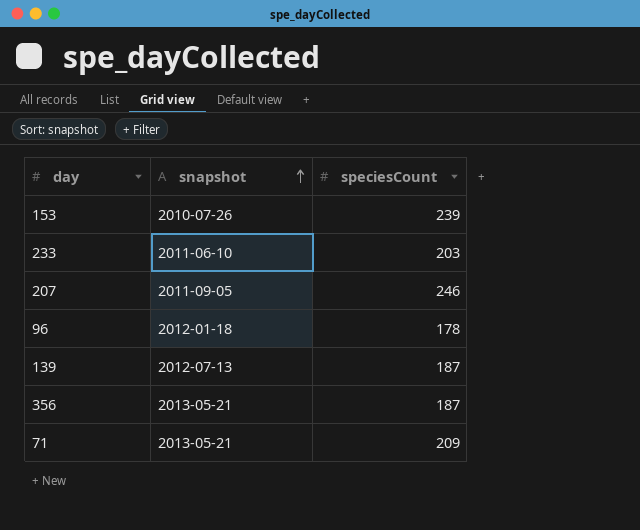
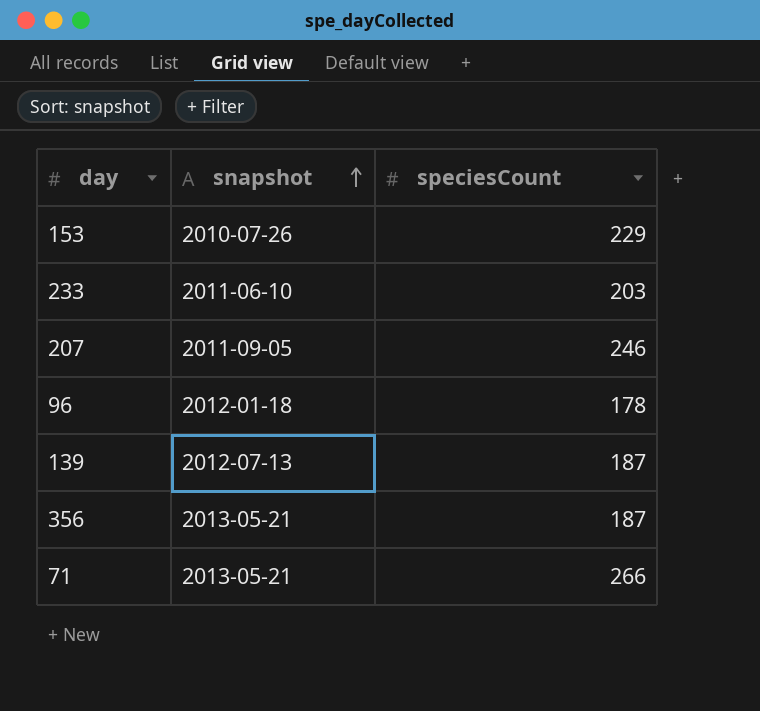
153 | speciesCount: 239 -> 229
71 | speciesCount: 209 -> 266

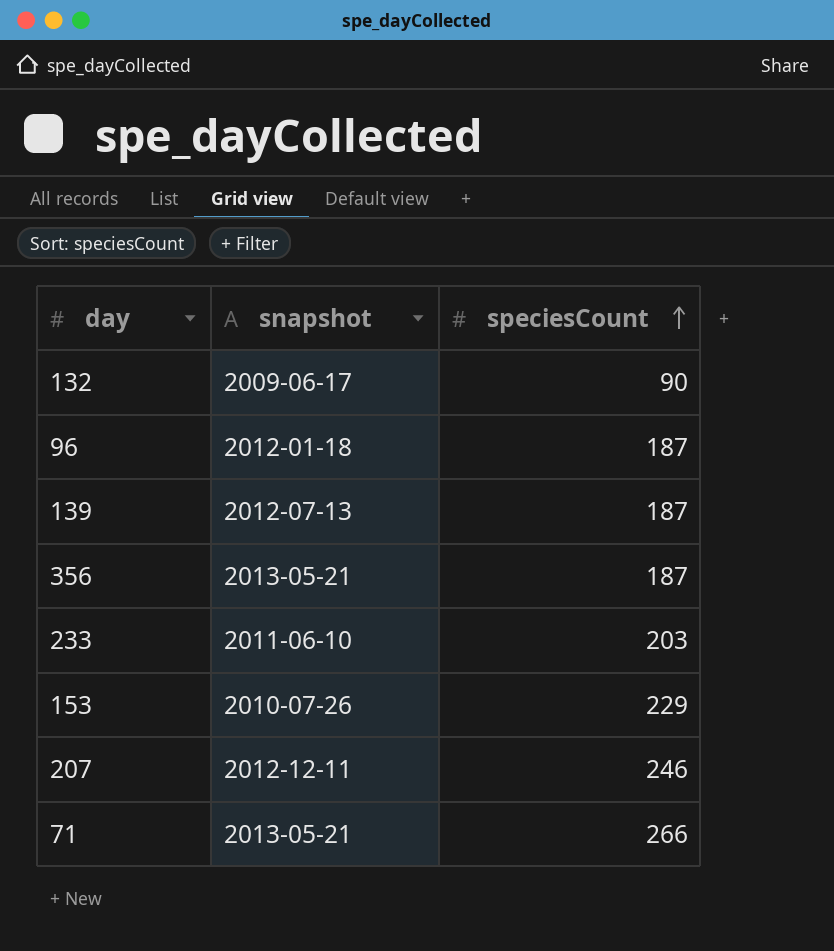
row order: snapshot ascending -> speciesCount ascending
row 132: none -> 2009-06-17 | 90
96 | speciesCount: 178 -> 187
207 | snapshot: 2011-09-05 -> 2012-12-11

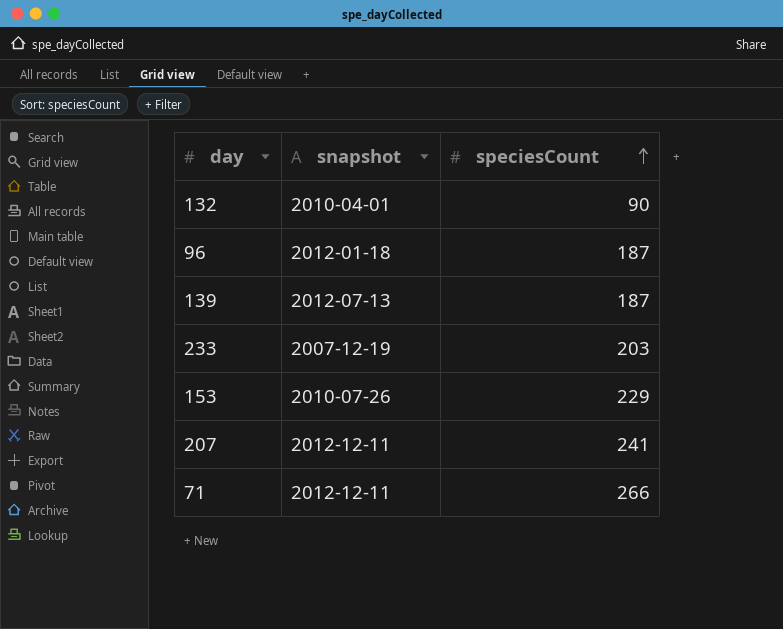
row 356: 2013-05-21 | 187 -> none
132 | snapshot: 2009-06-17 -> 2010-04-01
233 | snapshot: 2011-06-10 -> 2007-12-19
207 | speciesCount: 246 -> 241
71 | snapshot: 2013-05-21 -> 2012-12-11

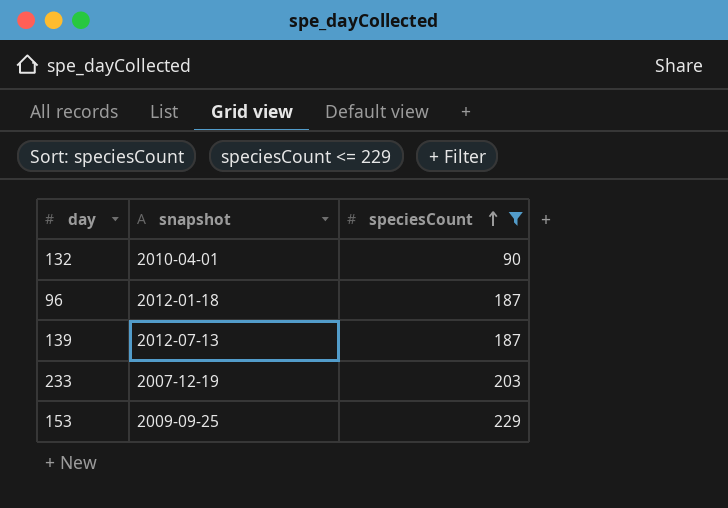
filter: none -> speciesCount <= 229
153 | snapshot: 2010-07-26 -> 2009-09-25

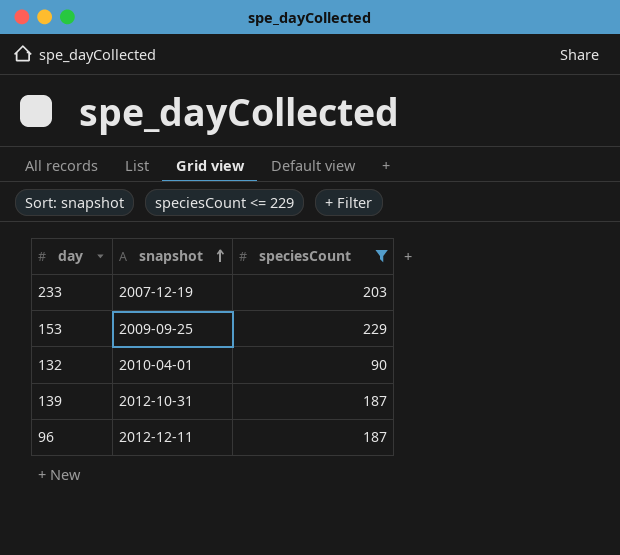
row order: speciesCount ascending -> snapshot ascending
139 | snapshot: 2012-07-13 -> 2012-10-31
96 | snapshot: 2012-01-18 -> 2012-12-11

